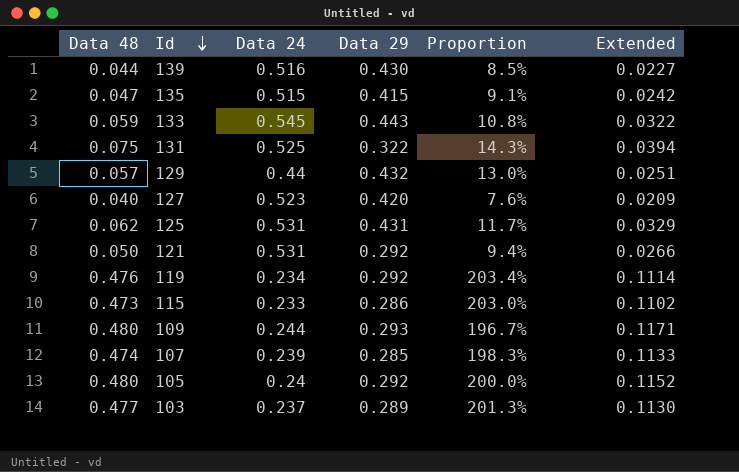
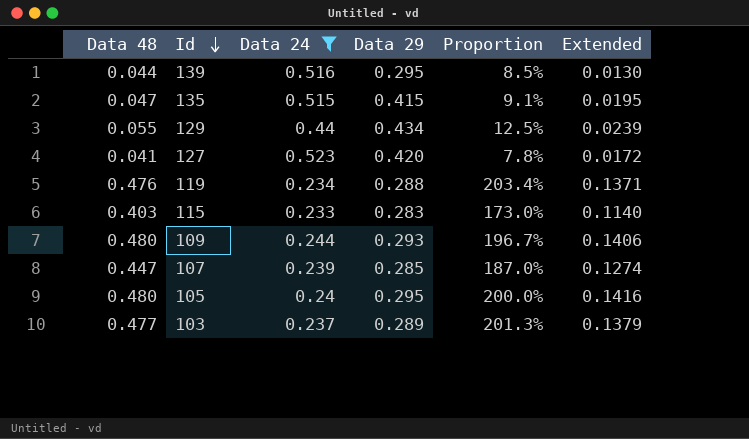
filter: none -> Data 24 <= 0.523
column Extended | formula: [Data 48] * [Data 24] -> [Data 48] * [Data 29]
139 | Data 29: 0.430 -> 0.295
129 | Data 48: 0.057 -> 0.055
129 | Data 29: 0.432 -> 0.434
129 | Proportion: 13.0% -> 12.5%
127 | Data 48: 0.040 -> 0.041
127 | Proportion: 7.6% -> 7.8%
119 | Data 29: 0.292 -> 0.288
115 | Data 48: 0.473 -> 0.403
115 | Data 29: 0.286 -> 0.283
115 | Proportion: 203.0% -> 173.0%
107 | Data 48: 0.474 -> 0.447
107 | Proportion: 198.3% -> 187.0%
105 | Data 29: 0.292 -> 0.295

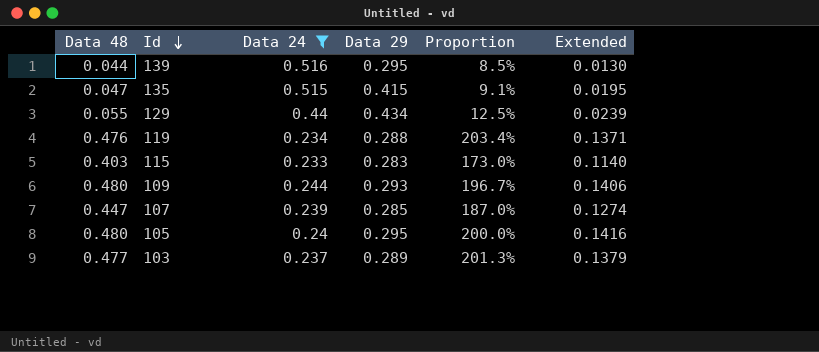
row 127: 0.041 | 0.523 | 0.420 | 7.8% | 0.0172 -> none

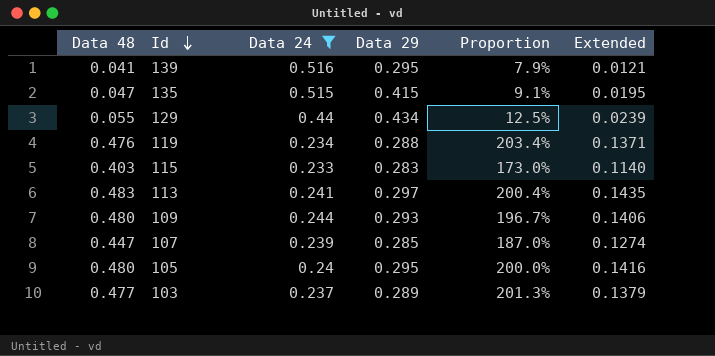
139 | Data 48: 0.044 -> 0.041
139 | Proportion: 8.5% -> 7.9%
139 | Extended: 0.0130 -> 0.0121
row 113: none -> 0.483 | 0.241 | 0.297 | 200.4% | 0.1435

